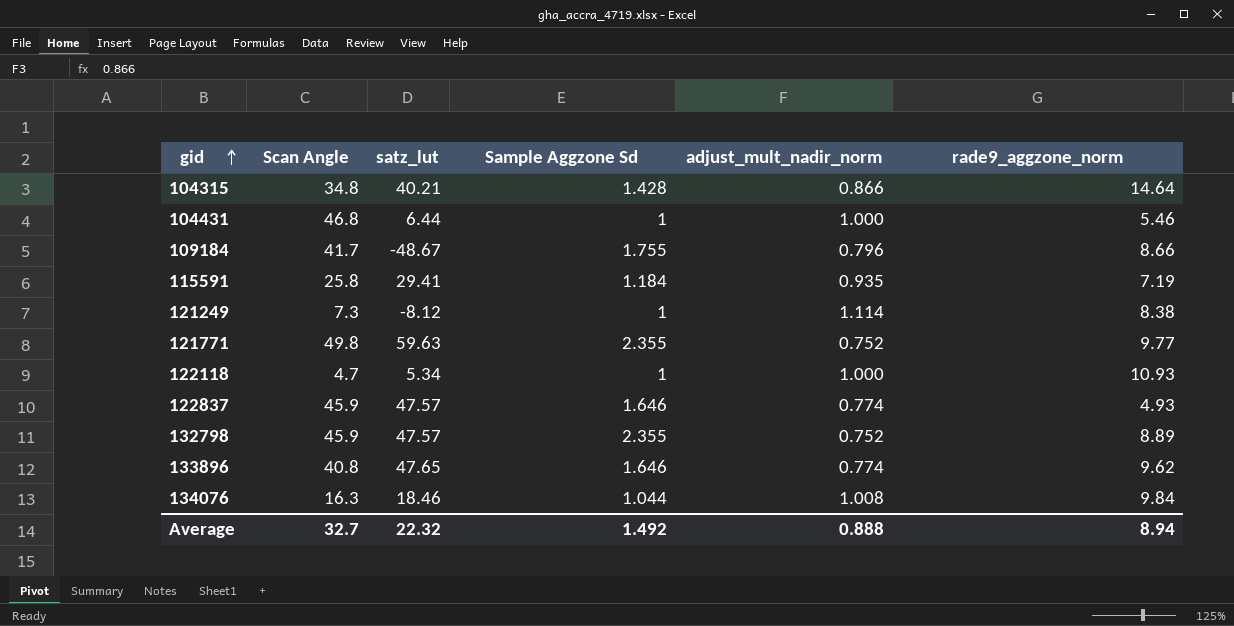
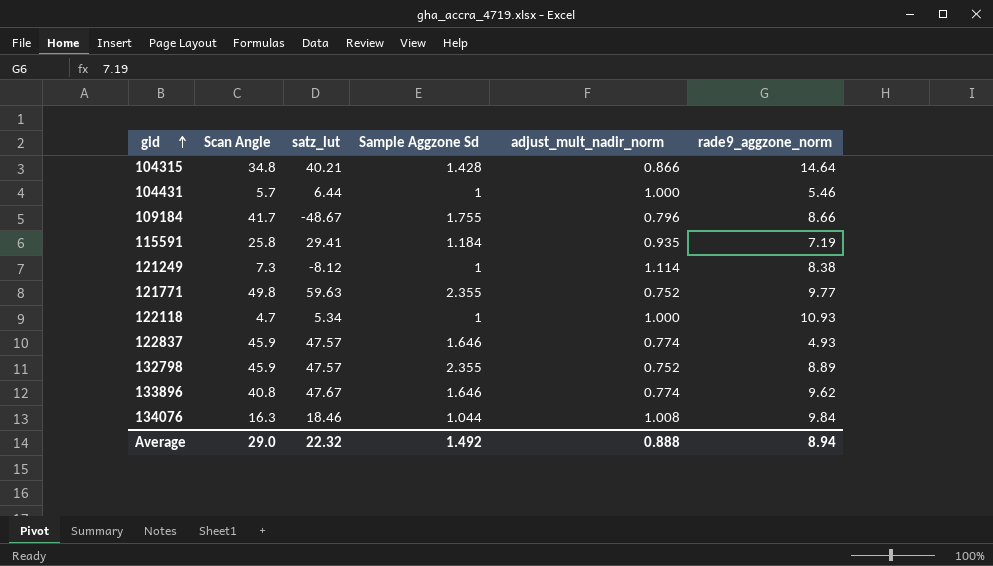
104431 | Scan Angle: 46.8 -> 5.7
133896 | satz_lut: 47.65 -> 47.67
Average | Scan Angle: 32.7 -> 29.0

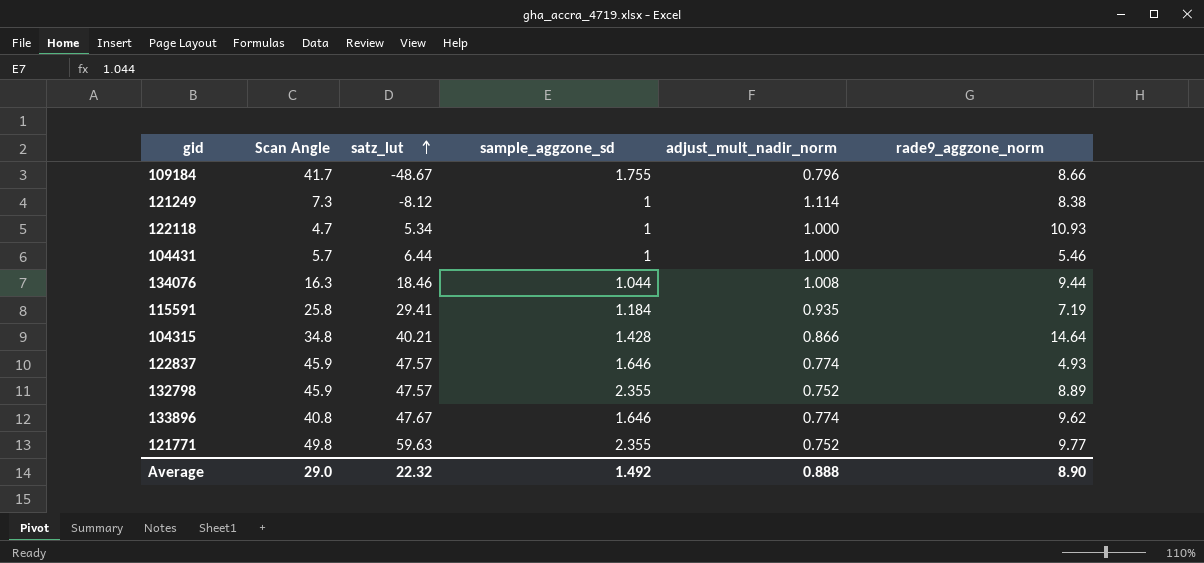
row order: gid ascending -> satz_lut ascending
column name: Sample Aggzone Sd -> sample_aggzone_sd
134076 | rade9_aggzone_norm: 9.84 -> 9.44
Average | rade9_aggzone_norm: 8.94 -> 8.90

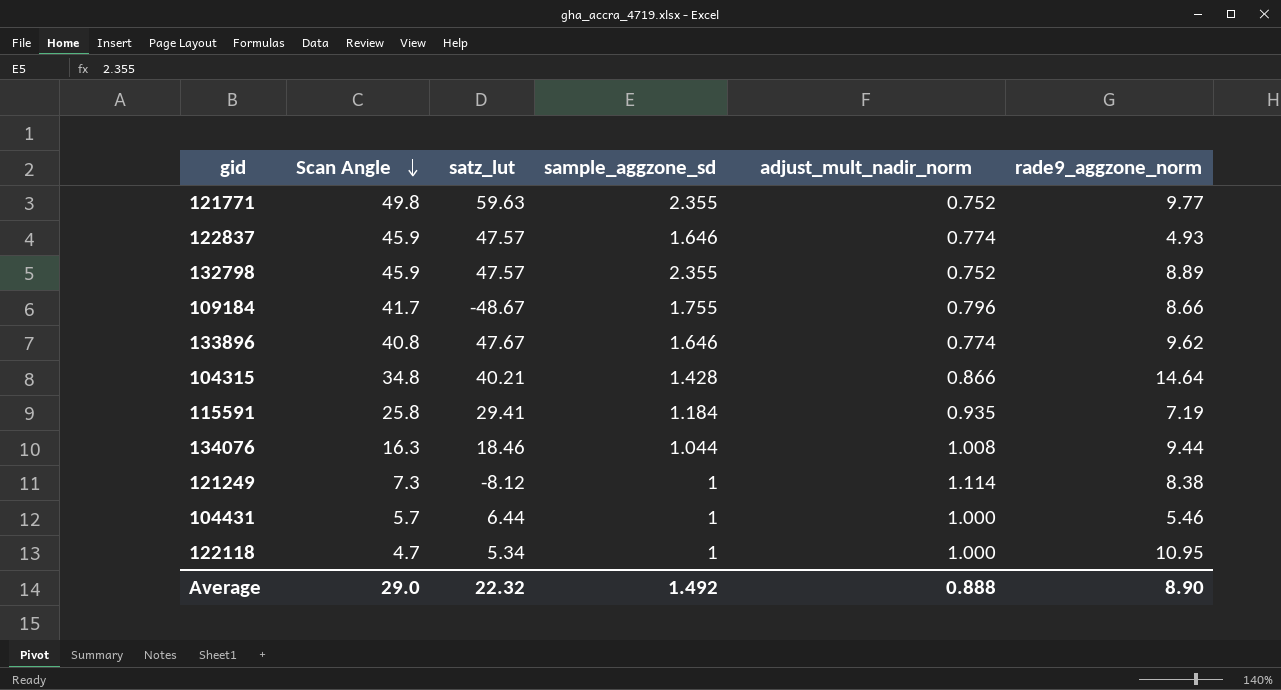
row order: satz_lut ascending -> Scan Angle descending
122118 | rade9_aggzone_norm: 10.93 -> 10.95

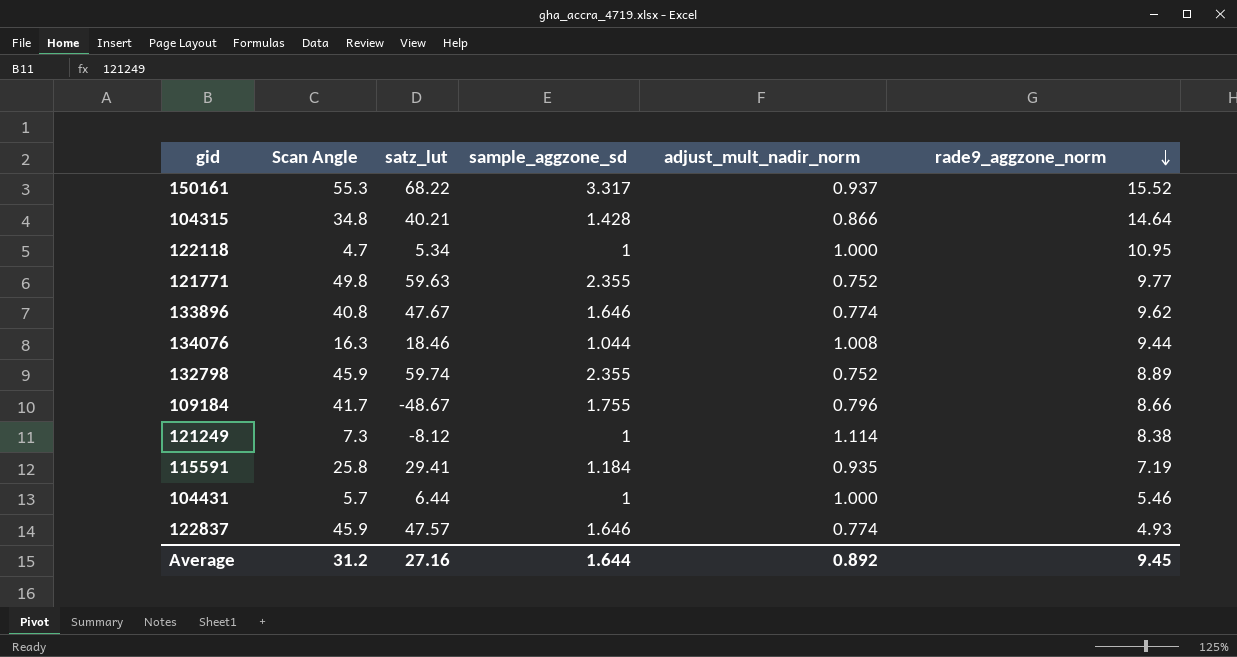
row order: Scan Angle descending -> rade9_aggzone_norm descending
row 150161: none -> 55.3 | 68.22 | 3.317 | 0.937 | 15.52
132798 | satz_lut: 47.57 -> 59.74
Average | Scan Angle: 29.0 -> 31.2
Average | satz_lut: 22.32 -> 27.16
Average | sample_aggzone_sd: 1.492 -> 1.644
Average | adjust_mult_nadir_norm: 0.888 -> 0.892
Average | rade9_aggzone_norm: 8.90 -> 9.45

